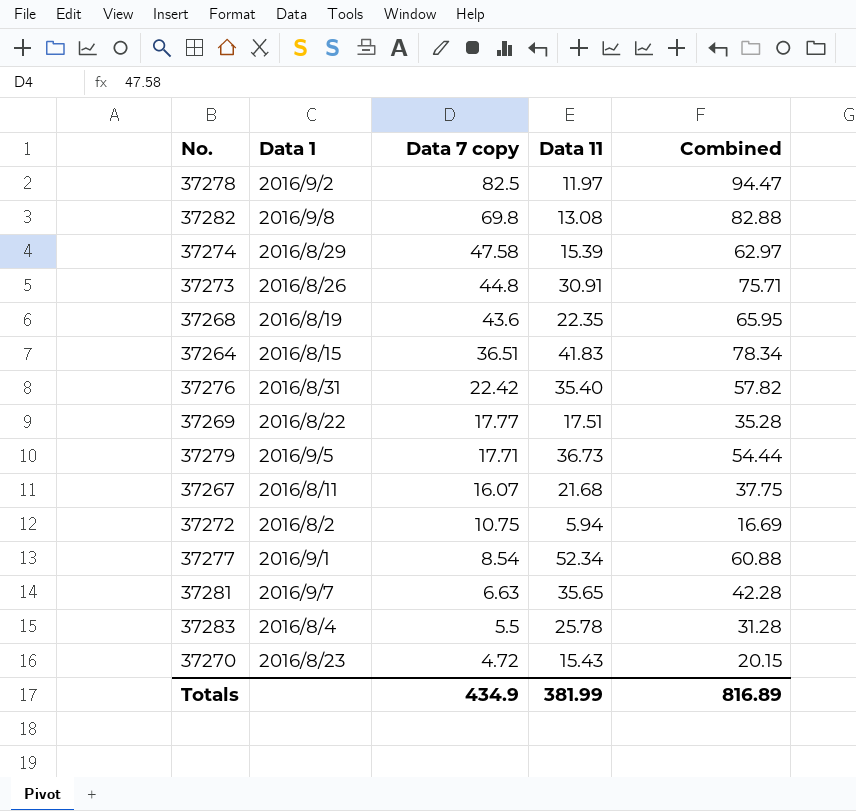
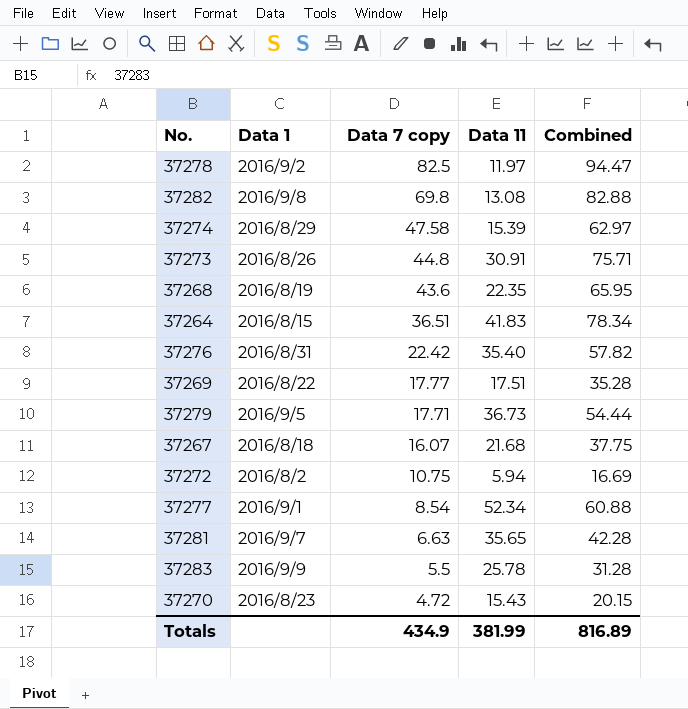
37267 | Data 1: 2016/8/11 -> 2016/8/18
37283 | Data 1: 2016/8/4 -> 2016/9/9

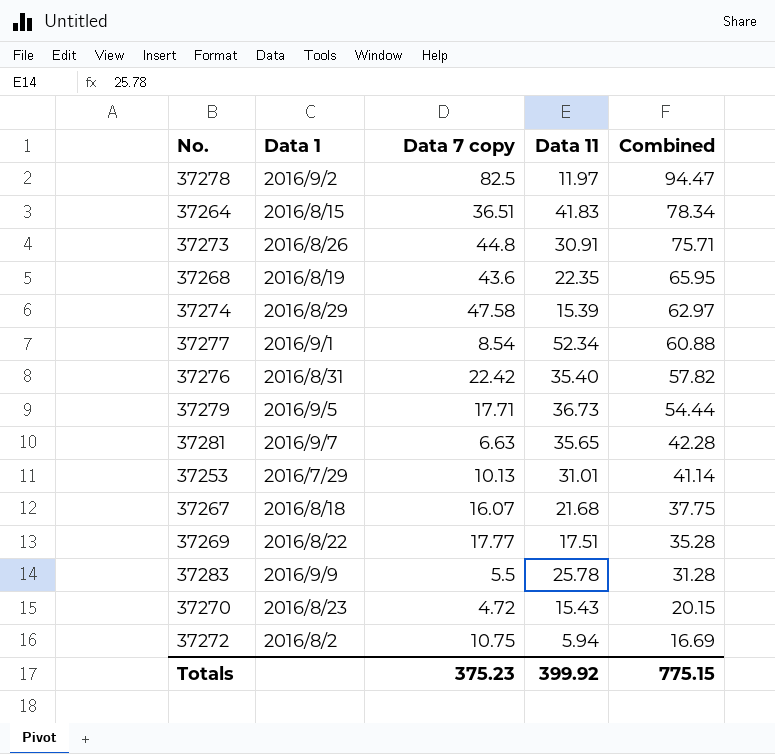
row order: Data 7 copy descending -> Combined descending
row 37282: 2016/9/8 | 69.8 | 13.08 | 82.88 -> none
row 37253: none -> 2016/7/29 | 10.13 | 31.01 | 41.14
Totals | Data 7 copy: 434.9 -> 375.23
Totals | Data 11: 381.99 -> 399.92
Totals | Combined: 816.89 -> 775.15

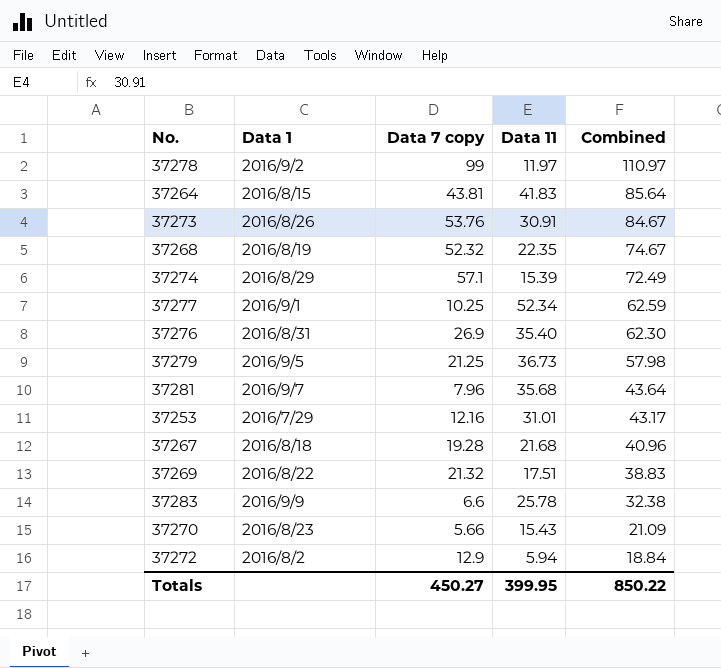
37278 | Data 7 copy: 82.5 -> 99
37278 | Combined: 94.47 -> 110.97
37264 | Data 7 copy: 36.51 -> 43.81
37264 | Combined: 78.34 -> 85.64
37273 | Data 7 copy: 44.8 -> 53.76
37273 | Combined: 75.71 -> 84.67
37268 | Data 7 copy: 43.6 -> 52.32
37268 | Combined: 65.95 -> 74.67
37274 | Data 7 copy: 47.58 -> 57.1
37274 | Combined: 62.97 -> 72.49
37277 | Data 7 copy: 8.54 -> 10.25
37277 | Combined: 60.88 -> 62.59
37276 | Data 7 copy: 22.42 -> 26.9
37276 | Combined: 57.82 -> 62.30
37279 | Data 7 copy: 17.71 -> 21.25
37279 | Combined: 54.44 -> 57.98
37281 | Data 7 copy: 6.63 -> 7.96
37281 | Data 11: 35.65 -> 35.68
37281 | Combined: 42.28 -> 43.64
37253 | Data 7 copy: 10.13 -> 12.16
37253 | Combined: 41.14 -> 43.17
37267 | Data 7 copy: 16.07 -> 19.28
37267 | Combined: 37.75 -> 40.96
37269 | Data 7 copy: 17.77 -> 21.32
37269 | Combined: 35.28 -> 38.83
37283 | Data 7 copy: 5.5 -> 6.6
37283 | Combined: 31.28 -> 32.38
37270 | Data 7 copy: 4.72 -> 5.66
37270 | Combined: 20.15 -> 21.09
37272 | Data 7 copy: 10.75 -> 12.9
37272 | Combined: 16.69 -> 18.84
Totals | Data 7 copy: 375.23 -> 450.27
Totals | Data 11: 399.92 -> 399.95
Totals | Combined: 775.15 -> 850.22

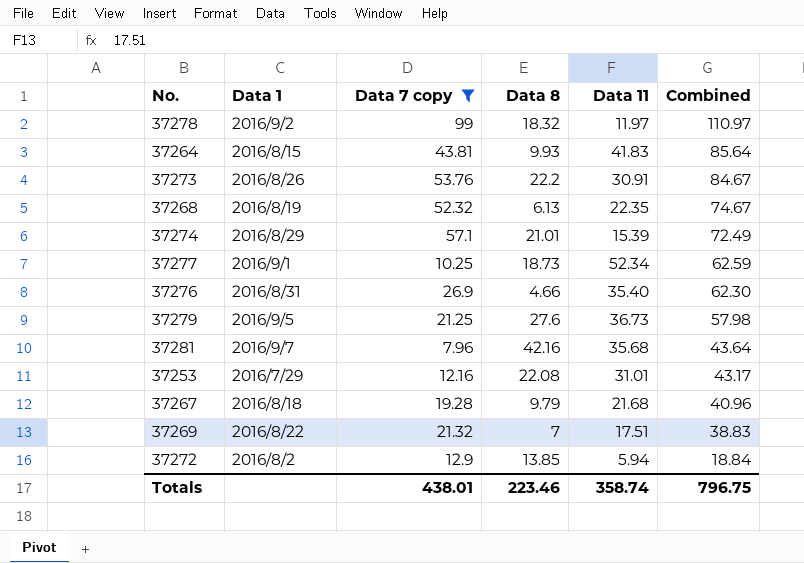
filter: none -> Data 7 copy >= 7.96
column Data 8 | position: none -> 4
Totals | Data 7 copy: 450.27 -> 438.01
Totals | Data 11: 399.95 -> 358.74
Totals | Combined: 850.22 -> 796.75

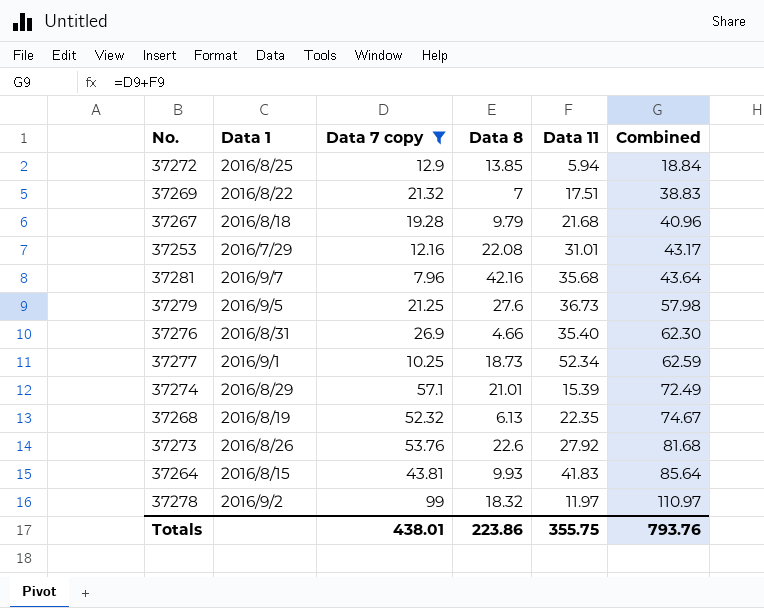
row order: Combined descending -> Combined ascending
37272 | Data 1: 2016/8/2 -> 2016/8/25
37273 | Data 8: 22.2 -> 22.6
37273 | Data 11: 30.91 -> 27.92
37273 | Combined: 84.67 -> 81.68
Totals | Data 8: 223.46 -> 223.86
Totals | Data 11: 358.74 -> 355.75
Totals | Combined: 796.75 -> 793.76

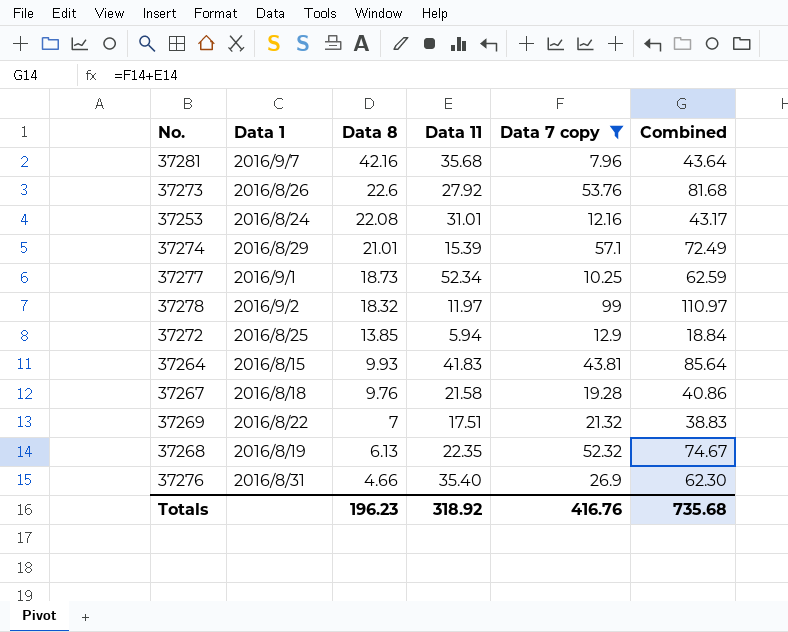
row order: Combined ascending -> Data 8 descending
column Data 7 copy | position: 3 -> 5
row 37279: 2016/9/5 | 21.25 | 27.6 | 36.73 | 57.98 -> none
37253 | Data 1: 2016/7/29 -> 2016/8/24
37267 | Data 8: 9.79 -> 9.76
37267 | Data 11: 21.68 -> 21.58
37267 | Combined: 40.96 -> 40.86
Totals | Data 8: 223.86 -> 196.23
Totals | Data 11: 355.75 -> 318.92
Totals | Data 7 copy: 438.01 -> 416.76
Totals | Combined: 793.76 -> 735.68

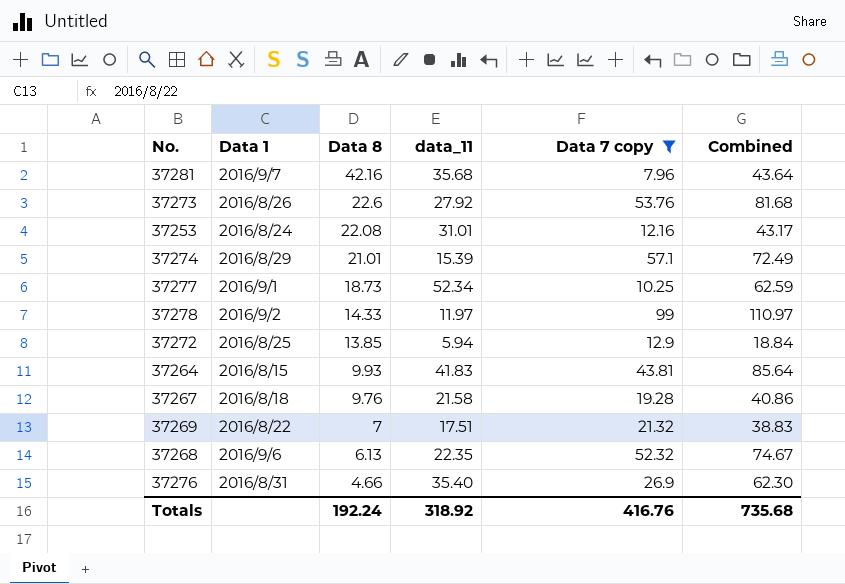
column name: Data 11 -> data_11
37278 | Data 8: 18.32 -> 14.33
37268 | Data 1: 2016/8/19 -> 2016/9/6
Totals | Data 8: 196.23 -> 192.24

